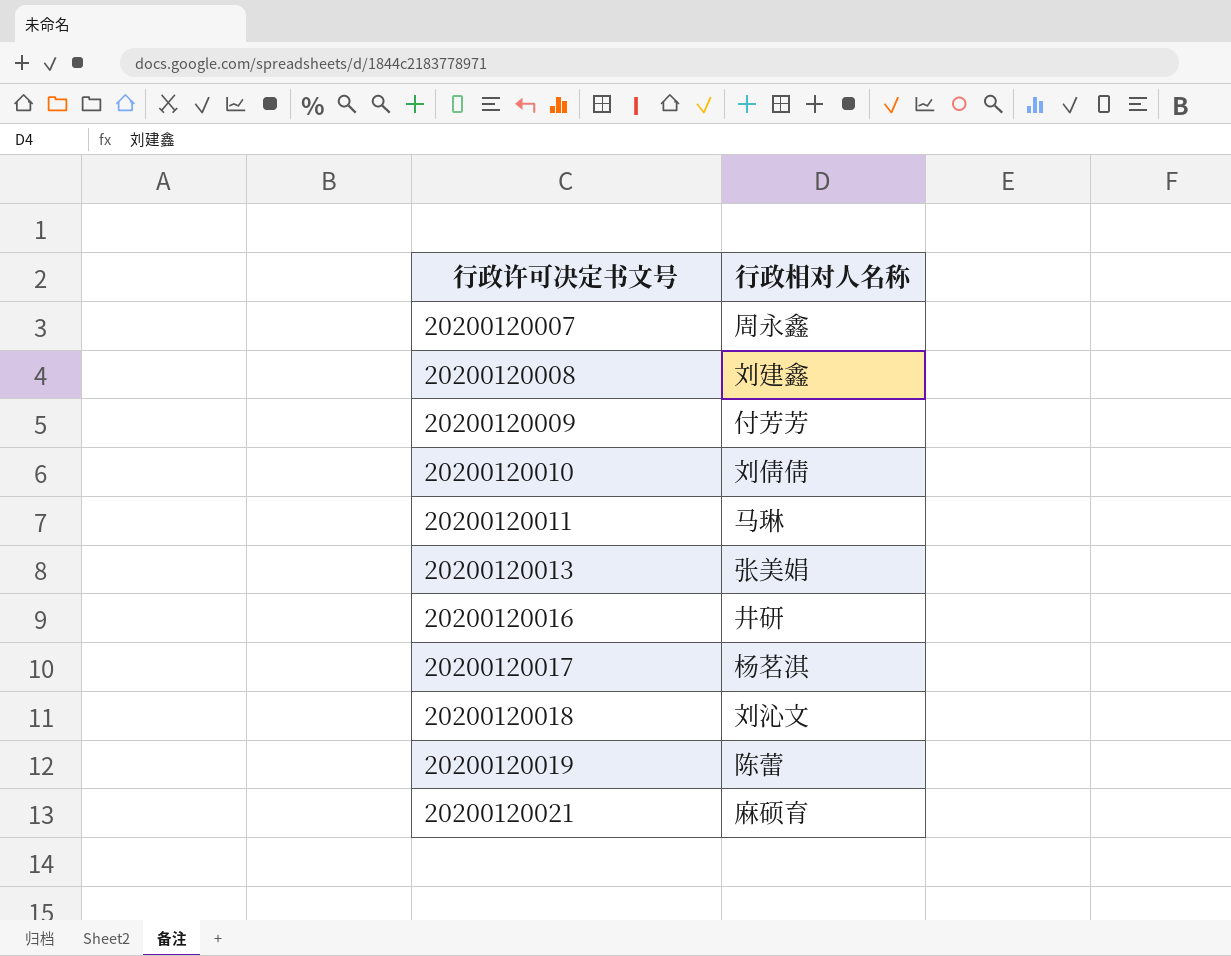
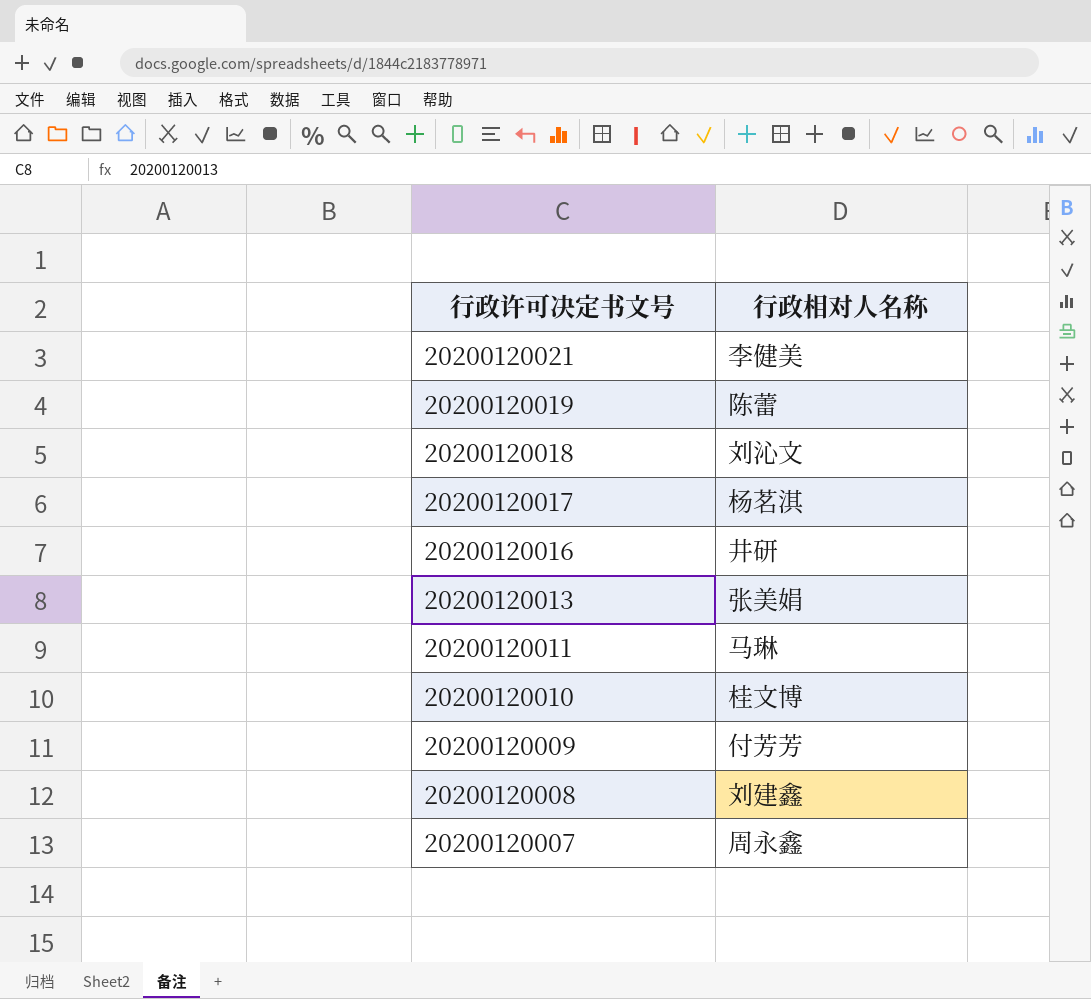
row order: 行政许可决定书文号 ascending -> 行政许可决定书文号 descending
20200120021 | 行政相对人名称: 麻硕育 -> 李健美
20200120010 | 行政相对人名称: 刘倩倩 -> 桂文博

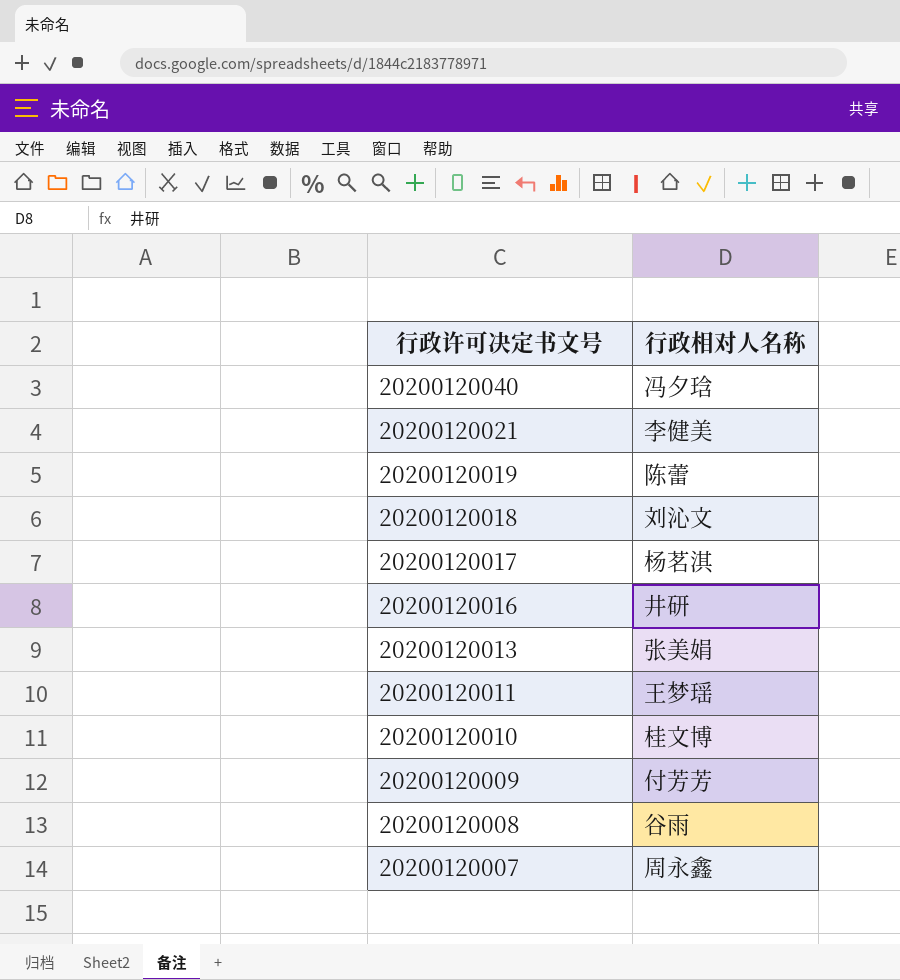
row 20200120040: none -> 冯夕琀
20200120011 | 行政相对人名称: 马琳 -> 王梦瑶
20200120008 | 行政相对人名称: 刘建鑫 -> 谷雨

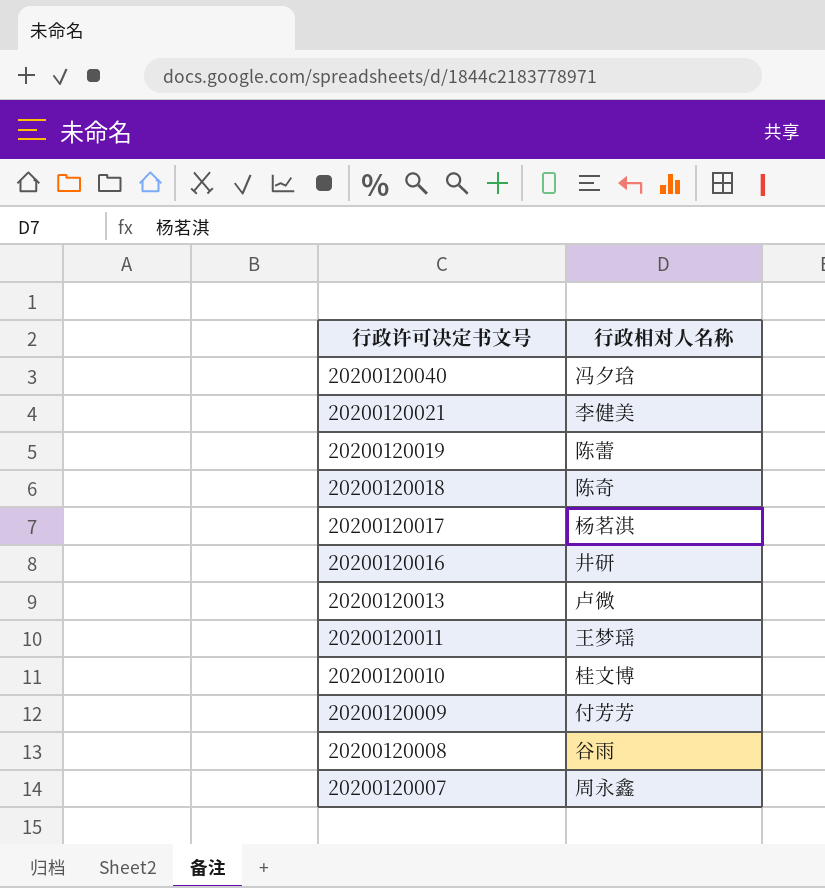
20200120018 | 行政相对人名称: 刘沁文 -> 陈奇
20200120013 | 行政相对人名称: 张美娟 -> 卢微

